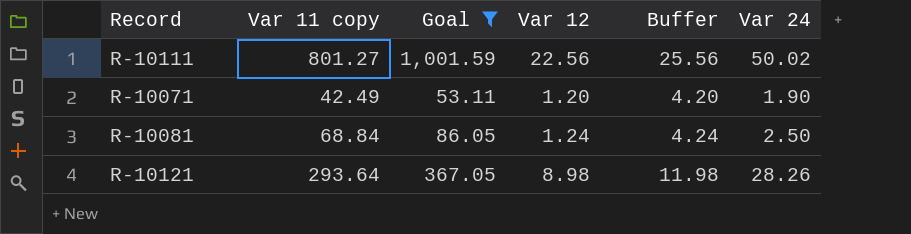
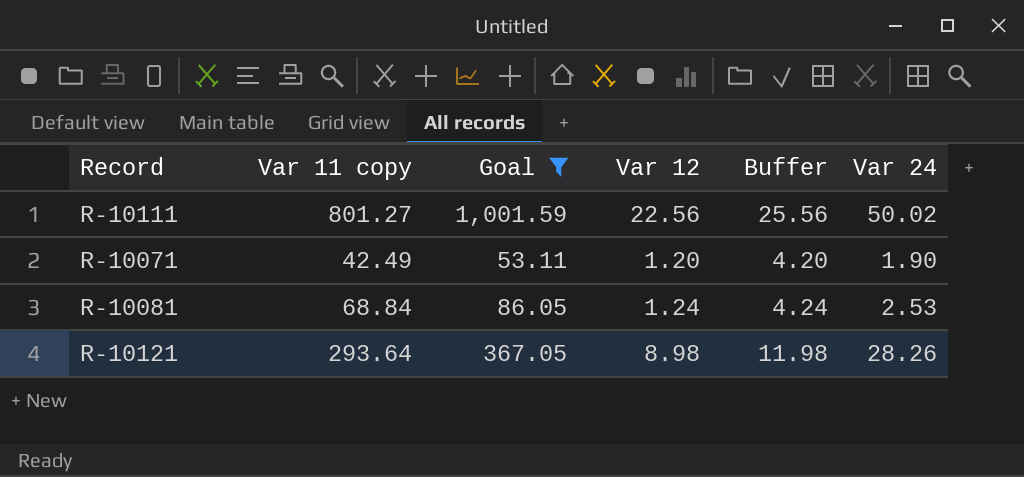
R-10081 | Var 24: 2.50 -> 2.53

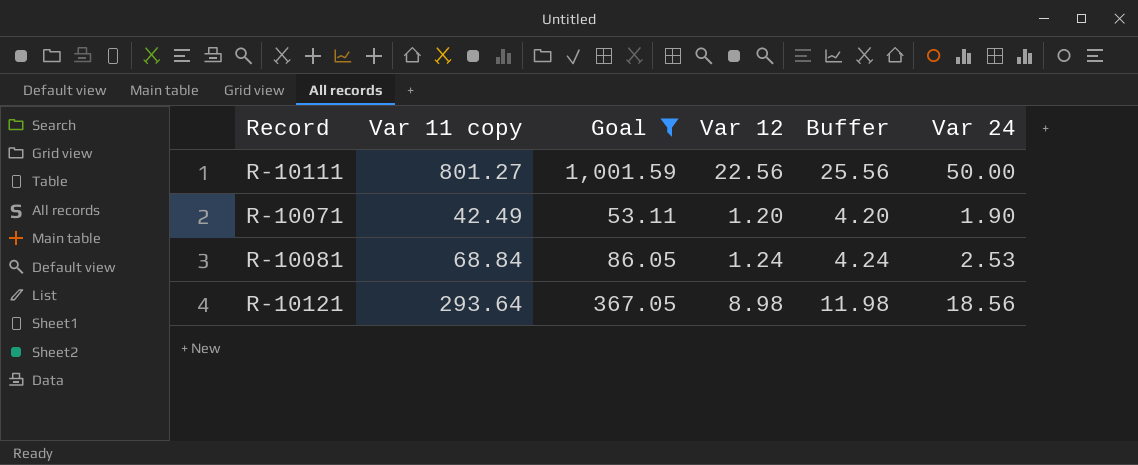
R-10111 | Var 24: 50.02 -> 50.00
R-10121 | Var 24: 28.26 -> 18.56

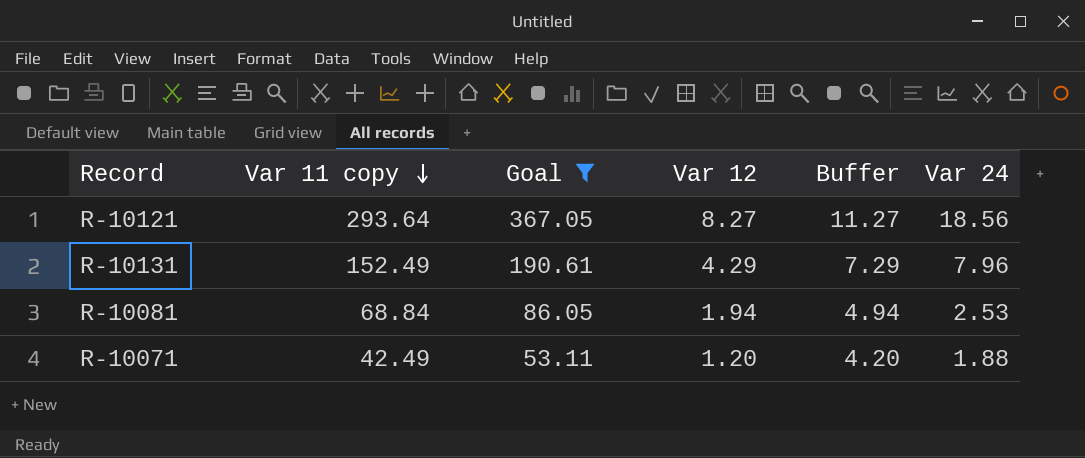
row order: none -> Var 11 copy descending
row R-10111: 801.27 | 1,001.59 | 22.56 | 25.56 | 50.00 -> none
R-10121 | Var 12: 8.98 -> 8.27
R-10121 | Buffer: 11.98 -> 11.27
row R-10131: none -> 152.49 | 190.61 | 4.29 | 7.29 | 7.96
R-10081 | Var 12: 1.24 -> 1.94
R-10081 | Buffer: 4.24 -> 4.94
R-10071 | Var 24: 1.90 -> 1.88

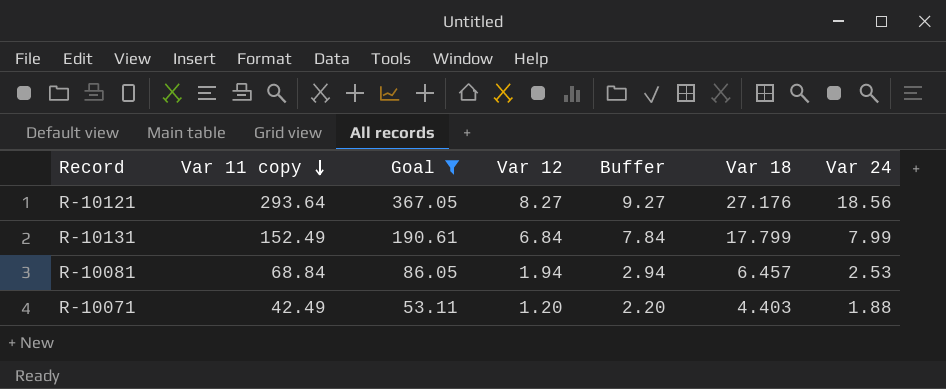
column Buffer | formula: [Var 12] + 3 -> [Var 12] + 1
column Var 18 | position: none -> 6
R-10131 | Var 12: 4.29 -> 6.84
R-10131 | Var 24: 7.96 -> 7.99

